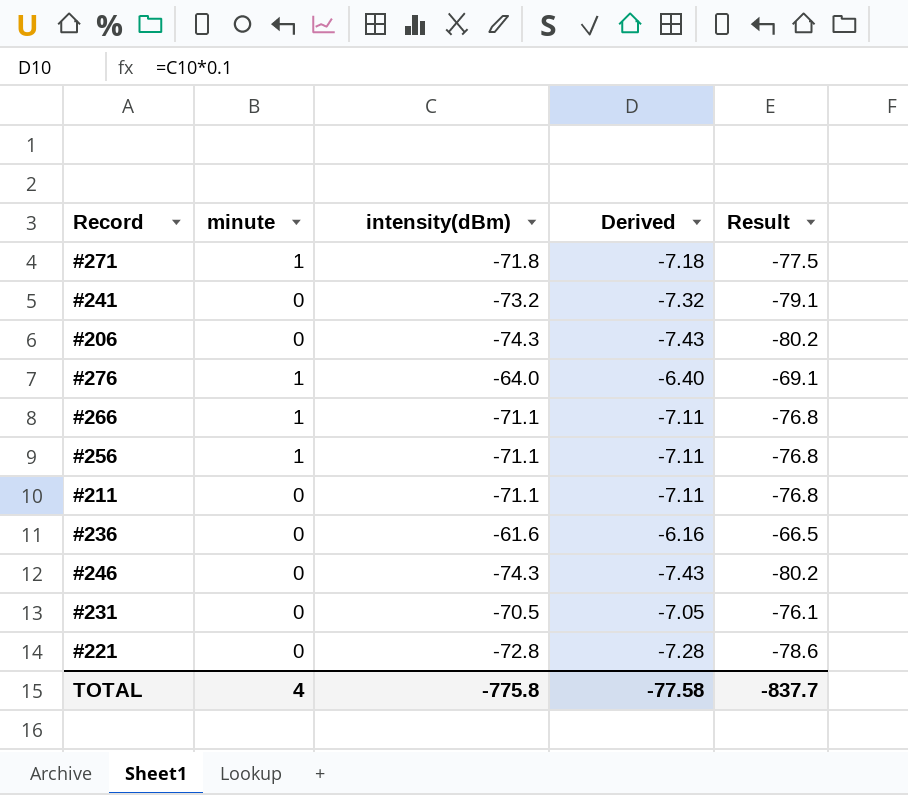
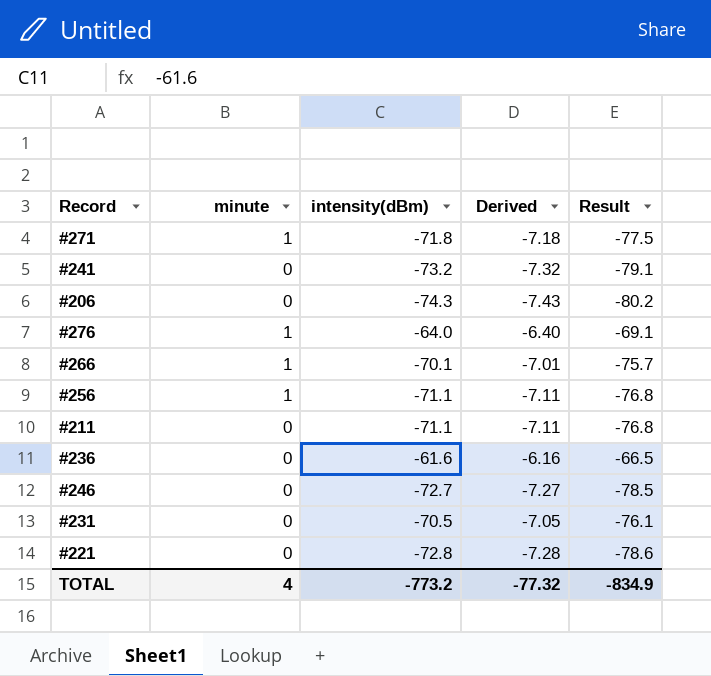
#266 | intensity(dBm): -71.1 -> -70.1
#266 | Derived: -7.11 -> -7.01
#266 | Result: -76.8 -> -75.7
#246 | intensity(dBm): -74.3 -> -72.7
#246 | Derived: -7.43 -> -7.27
#246 | Result: -80.2 -> -78.5
TOTAL | intensity(dBm): -775.8 -> -773.2
TOTAL | Derived: -77.58 -> -77.32
TOTAL | Result: -837.7 -> -834.9

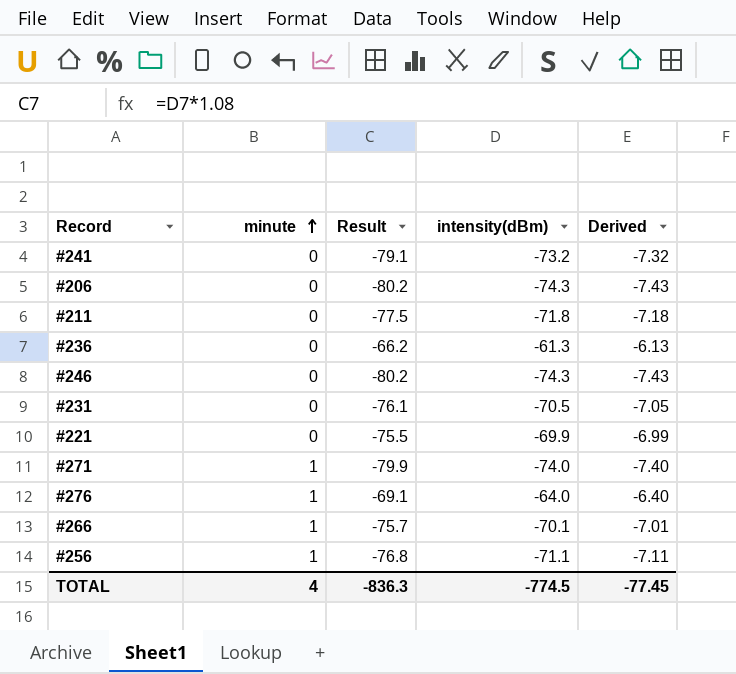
row order: none -> minute ascending
column Result | position: 5 -> 3
#211 | Result: -76.8 -> -77.5
#211 | intensity(dBm): -71.1 -> -71.8
#211 | Derived: -7.11 -> -7.18
#236 | Result: -66.5 -> -66.2
#236 | intensity(dBm): -61.6 -> -61.3
#236 | Derived: -6.16 -> -6.13
#246 | Result: -78.5 -> -80.2
#246 | intensity(dBm): -72.7 -> -74.3
#246 | Derived: -7.27 -> -7.43
#221 | Result: -78.6 -> -75.5
#221 | intensity(dBm): -72.8 -> -69.9
#221 | Derived: -7.28 -> -6.99
#271 | Result: -77.5 -> -79.9
#271 | intensity(dBm): -71.8 -> -74.0
#271 | Derived: -7.18 -> -7.40
TOTAL | Result: -834.9 -> -836.3
TOTAL | intensity(dBm): -773.2 -> -774.5
TOTAL | Derived: -77.32 -> -77.45

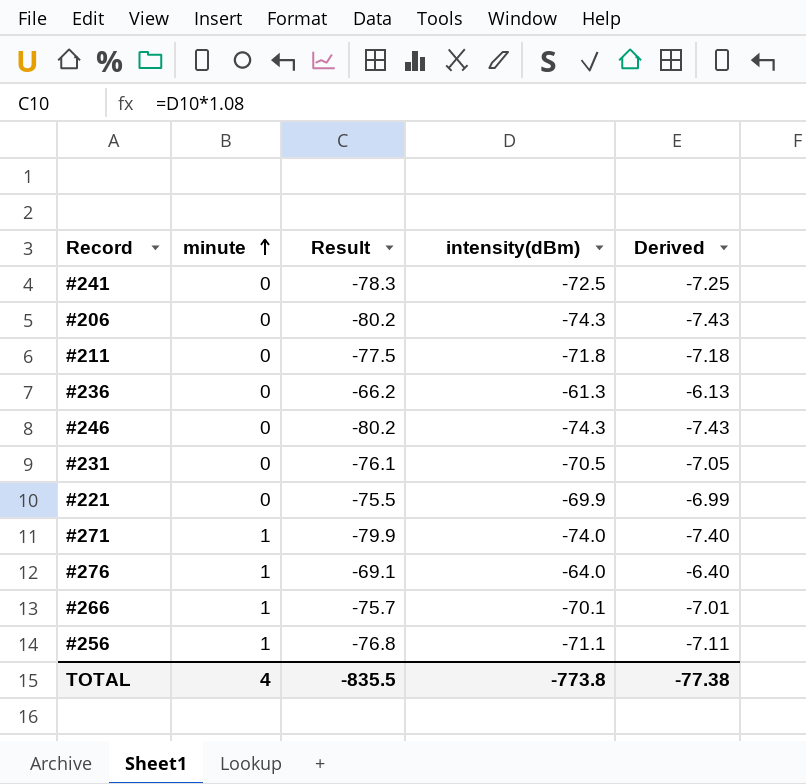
#241 | Result: -79.1 -> -78.3
#241 | intensity(dBm): -73.2 -> -72.5
#241 | Derived: -7.32 -> -7.25
TOTAL | Result: -836.3 -> -835.5
TOTAL | intensity(dBm): -774.5 -> -773.8
TOTAL | Derived: -77.45 -> -77.38

